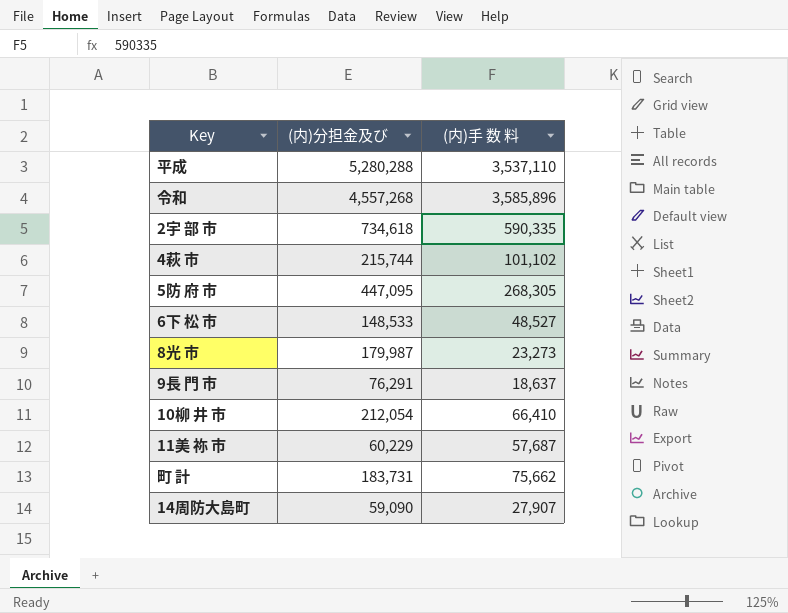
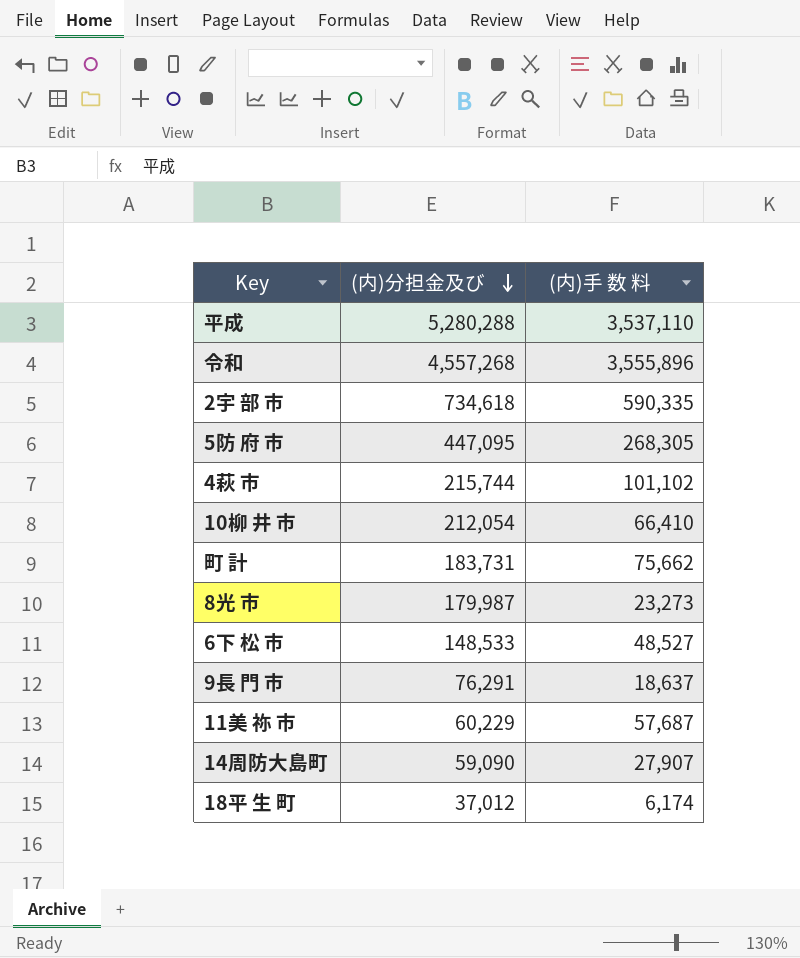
row order: none -> (内)分担金及び descending
令和 | (内)手 数 料: 3,585,896 -> 3,555,896
row 18平 生 町: none -> 37,012 | 6,174

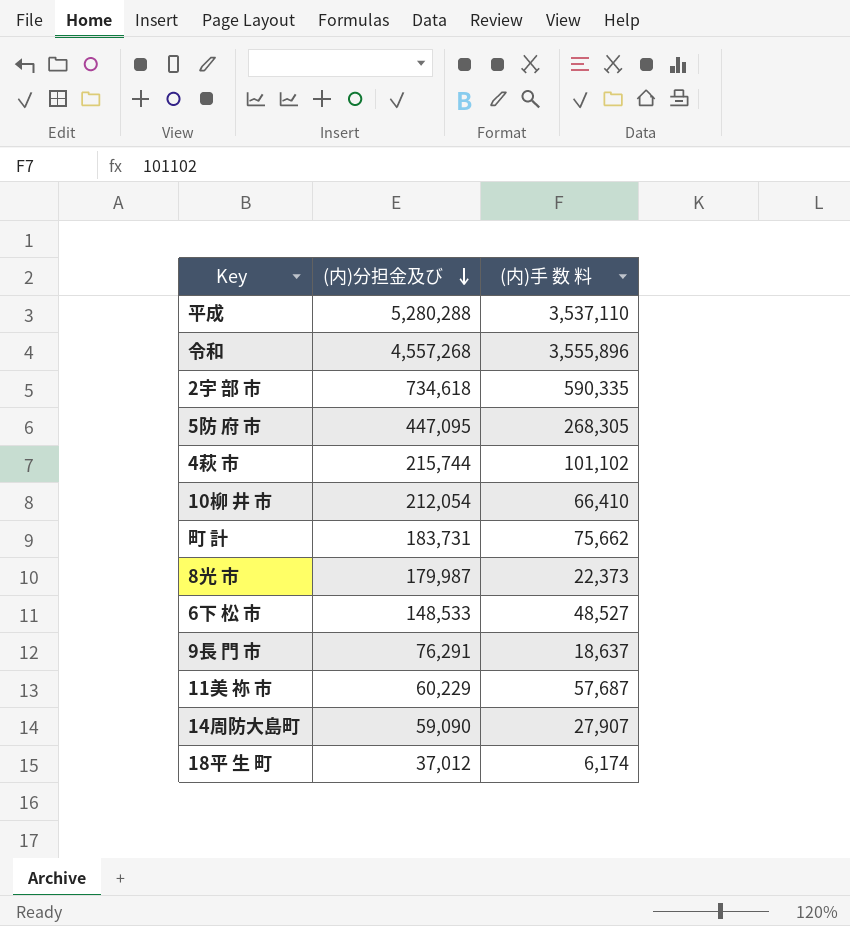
8光 市 | (内)手 数 料: 23,273 -> 22,373

